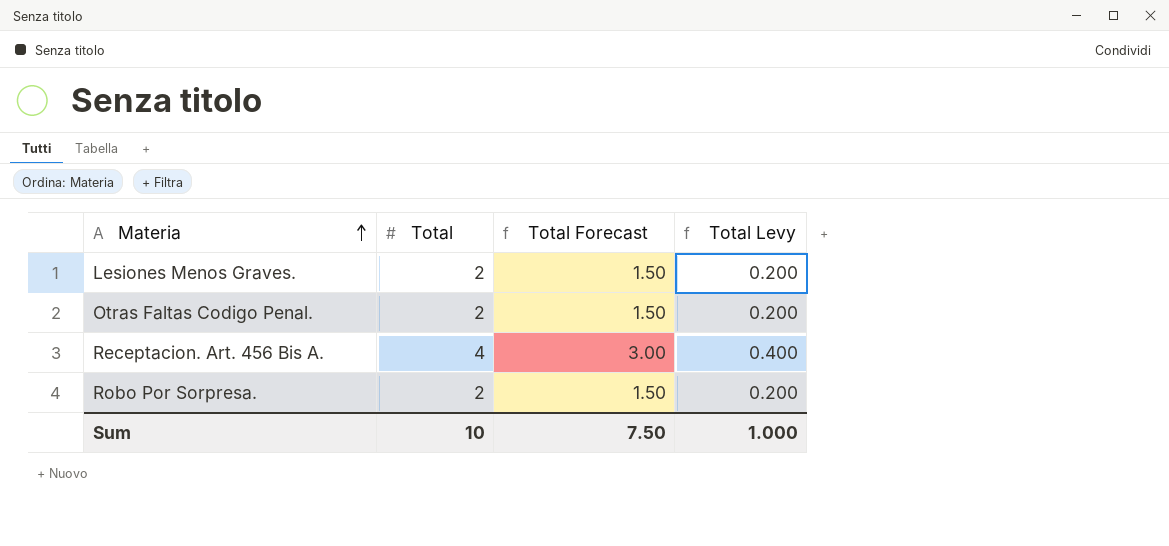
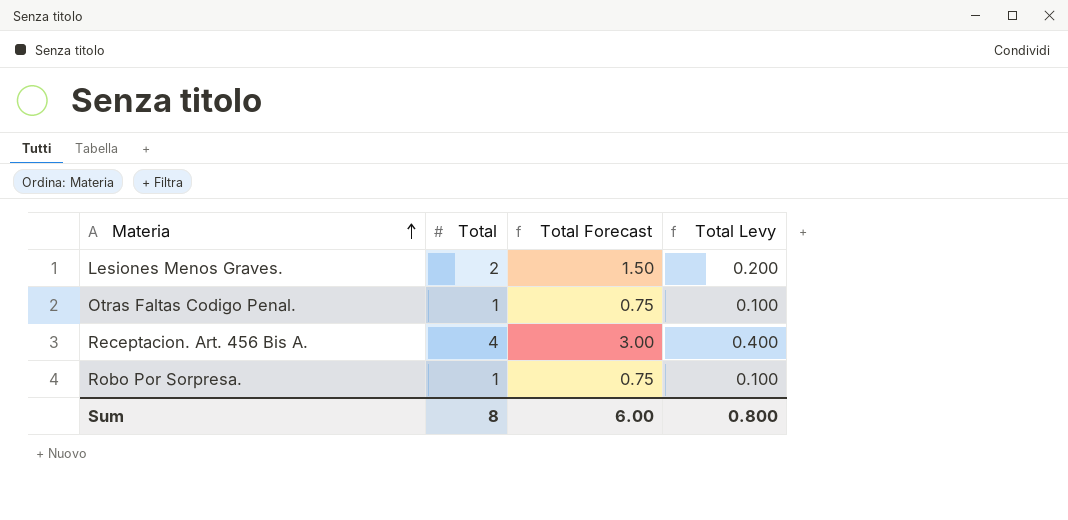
Otras Faltas Codigo Penal. | Total: 2 -> 1
Otras Faltas Codigo Penal. | Total Forecast: 1.50 -> 0.75
Otras Faltas Codigo Penal. | Total Levy: 0.200 -> 0.100
Robo Por Sorpresa. | Total: 2 -> 1
Robo Por Sorpresa. | Total Forecast: 1.50 -> 0.75
Robo Por Sorpresa. | Total Levy: 0.200 -> 0.100
Sum | Total: 10 -> 8
Sum | Total Forecast: 7.50 -> 6.00
Sum | Total Levy: 1.000 -> 0.800

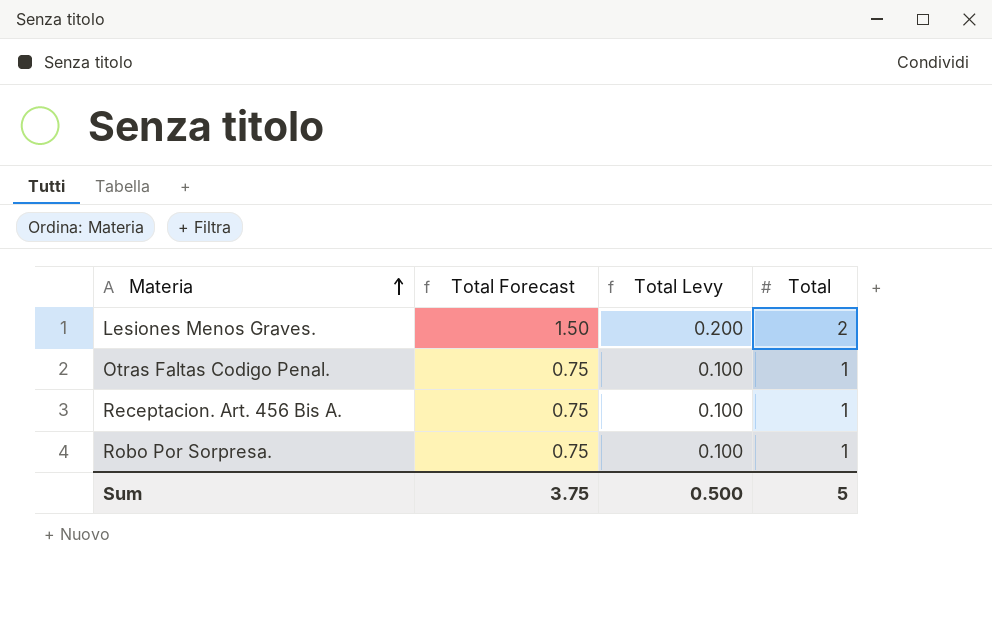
column Total | position: 2 -> 4
Receptacion. Art. 456 Bis A. | Total Forecast: 3.00 -> 0.75
Receptacion. Art. 456 Bis A. | Total Levy: 0.400 -> 0.100
Receptacion. Art. 456 Bis A. | Total: 4 -> 1
Sum | Total Forecast: 6.00 -> 3.75
Sum | Total Levy: 0.800 -> 0.500
Sum | Total: 8 -> 5

